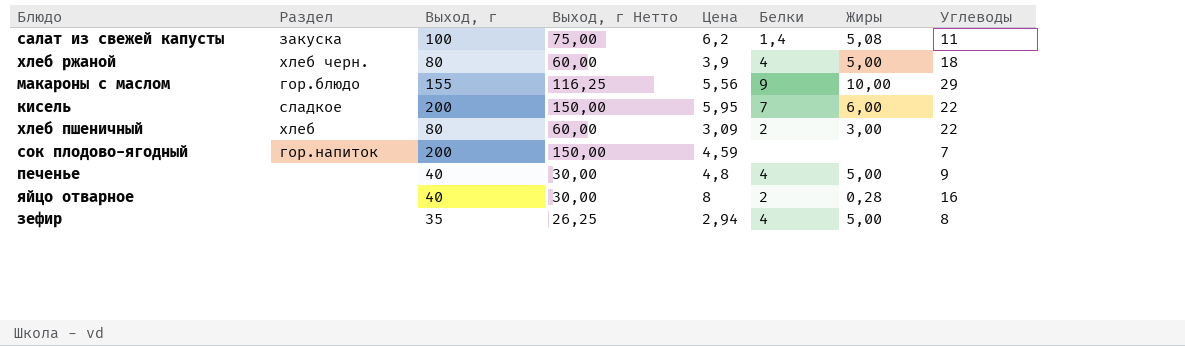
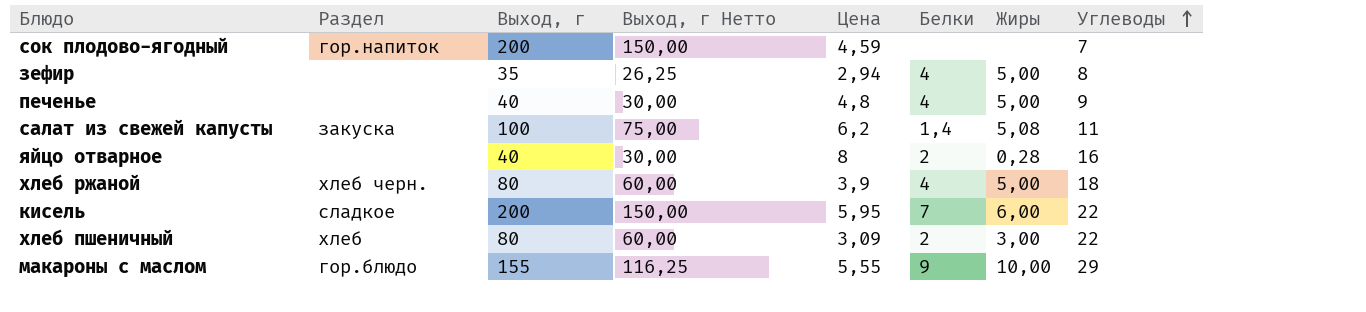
row order: none -> Углеводы ascending
макароны с маслом | Цена: 5,56 -> 5,55

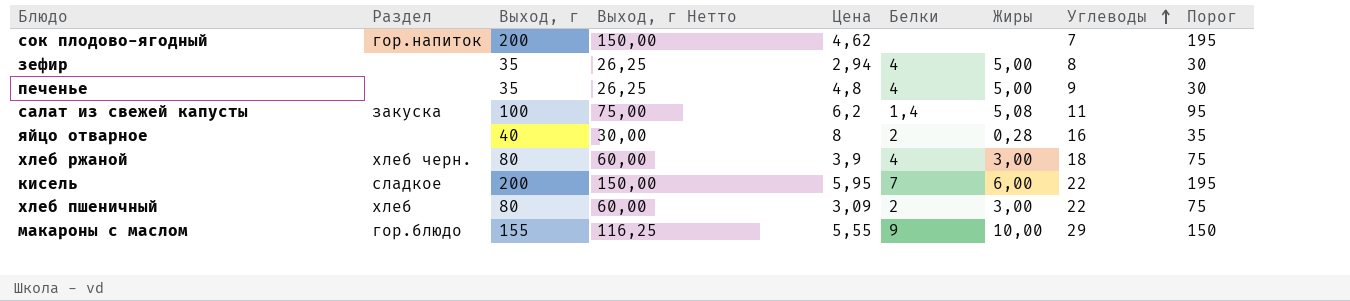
column Порог | formula: none -> [Выход, г] - 5
сок плодово-ягодный | Цена: 4,59 -> 4,62
печенье | Выход, г: 40 -> 35
печенье | Выход, г Нетто: 30,00 -> 26,25
хлеб ржаной | Жиры: 5,00 -> 3,00

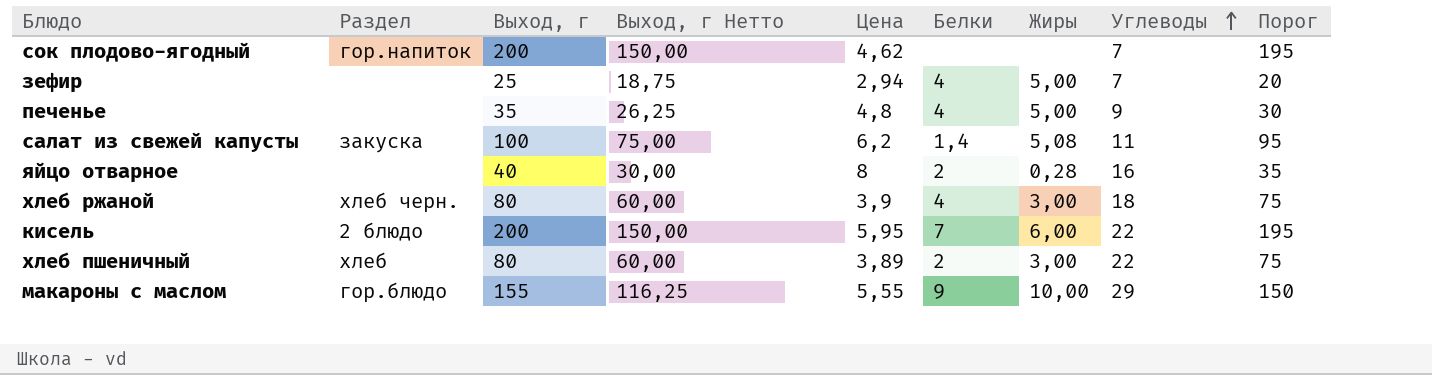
зефир | Выход, г: 35 -> 25
зефир | Выход, г Нетто: 26,25 -> 18,75
зефир | Углеводы: 8 -> 7
зефир | Порог: 30 -> 20
кисель | Раздел: сладкое -> 2 блюдо
хлеб пшеничный | Цена: 3,09 -> 3,89

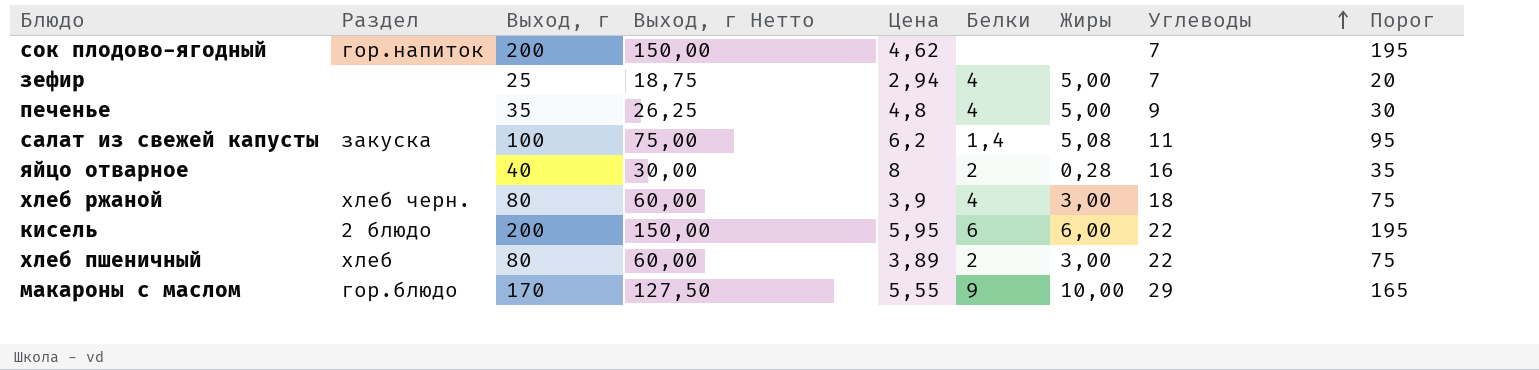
кисель | Белки: 7 -> 6
макароны с маслом | Выход, г: 155 -> 170
макароны с маслом | Выход, г Нетто: 116,25 -> 127,50
макароны с маслом | Порог: 150 -> 165

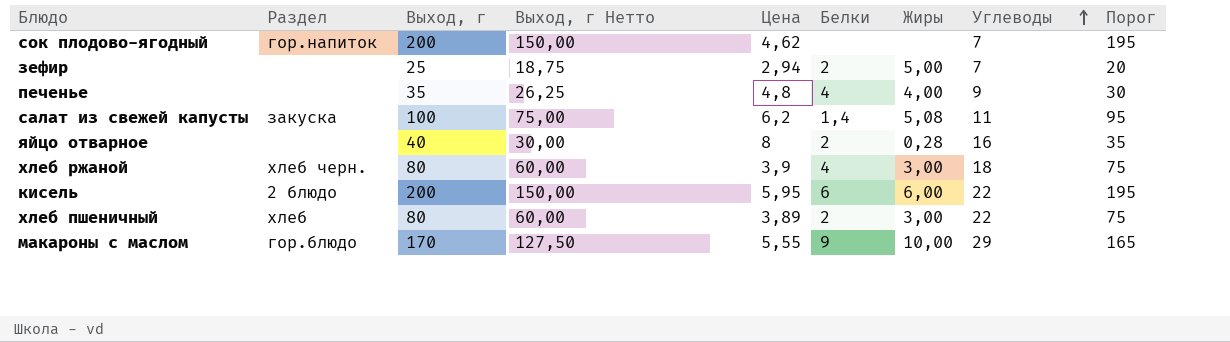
зефир | Белки: 4 -> 2
печенье | Жиры: 5,00 -> 4,00

